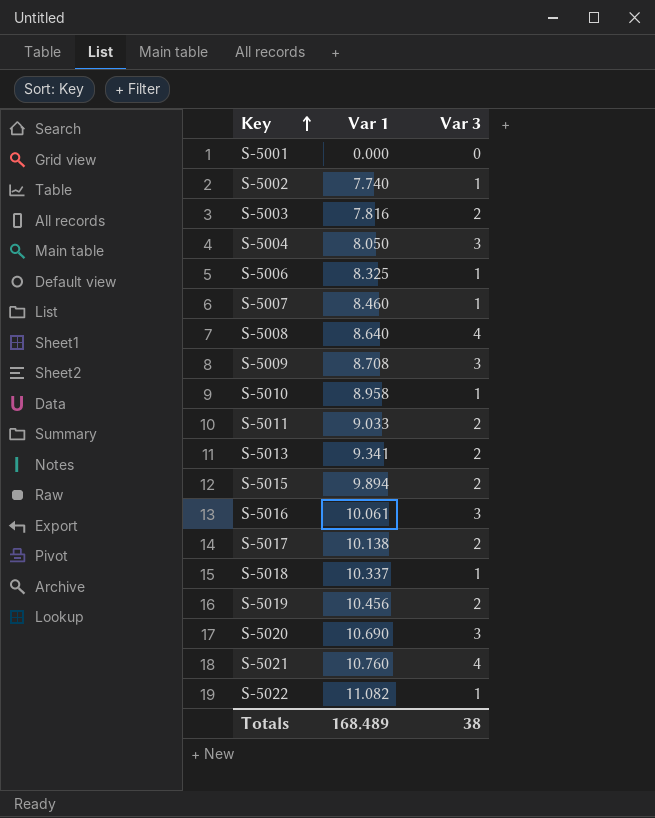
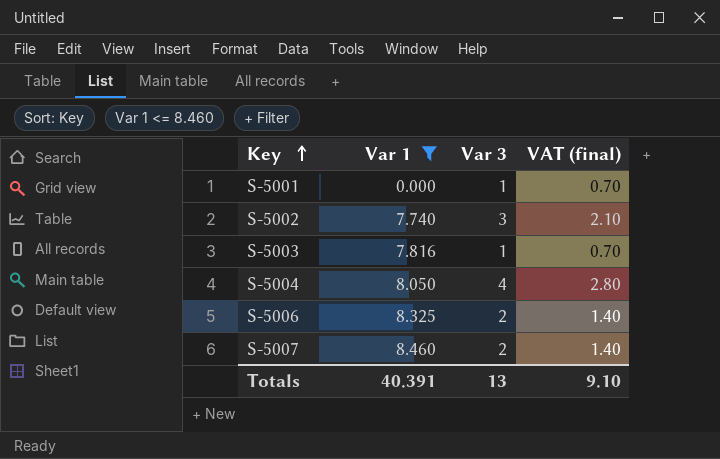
filter: none -> Var 1 <= 8.460
column VAT (final) | formula: none -> [Var 3] * 0.7
S-5001 | Var 3: 0 -> 1
S-5002 | Var 3: 1 -> 3
S-5003 | Var 3: 2 -> 1
S-5004 | Var 3: 3 -> 4
S-5006 | Var 3: 1 -> 2
S-5007 | Var 3: 1 -> 2
Totals | Var 1: 168.489 -> 40.391
Totals | Var 3: 38 -> 13

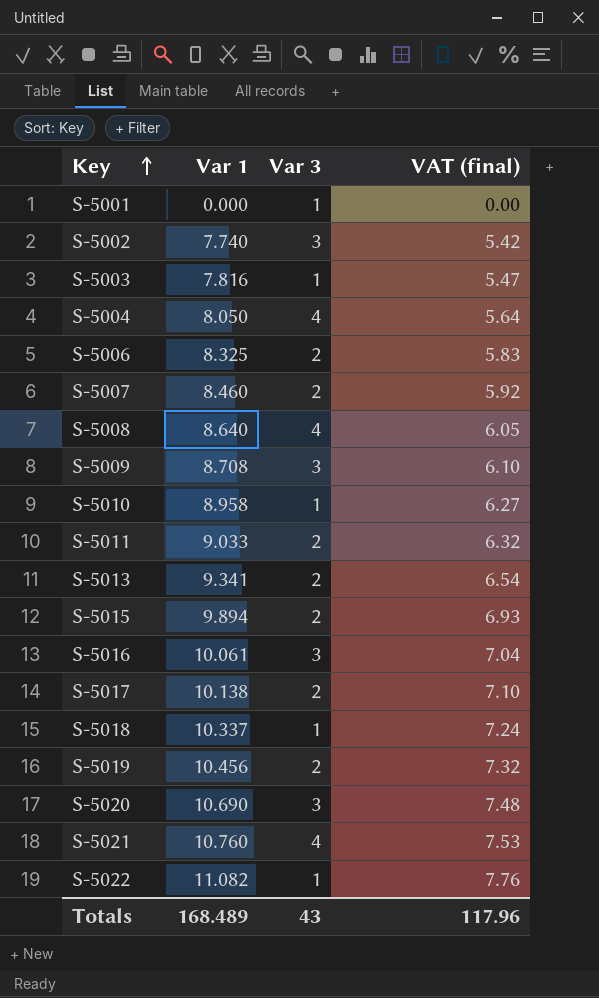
filter: Var 1 <= 8.460 -> none
column VAT (final) | formula: [Var 3] * 0.7 -> [Var 1] * 0.7
Totals | Var 1: 40.391 -> 168.489
Totals | Var 3: 13 -> 43
Totals | VAT (final): 9.10 -> 117.96

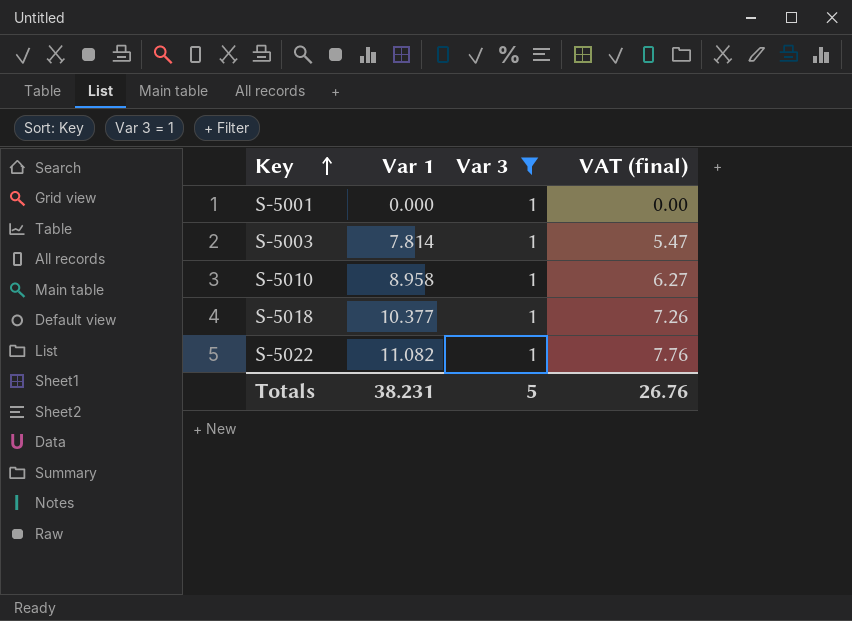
filter: none -> Var 3 = 1
S-5003 | Var 1: 7.816 -> 7.814
S-5018 | Var 1: 10.337 -> 10.377
S-5018 | VAT (final): 7.24 -> 7.26
Totals | Var 1: 168.489 -> 38.231
Totals | Var 3: 43 -> 5
Totals | VAT (final): 117.96 -> 26.76

